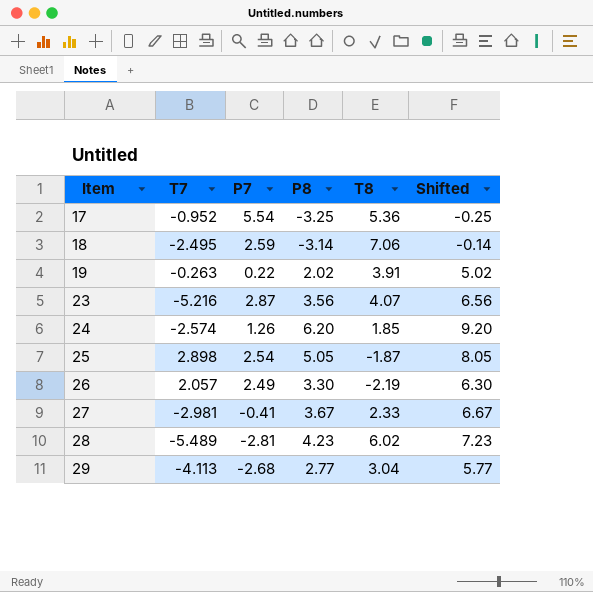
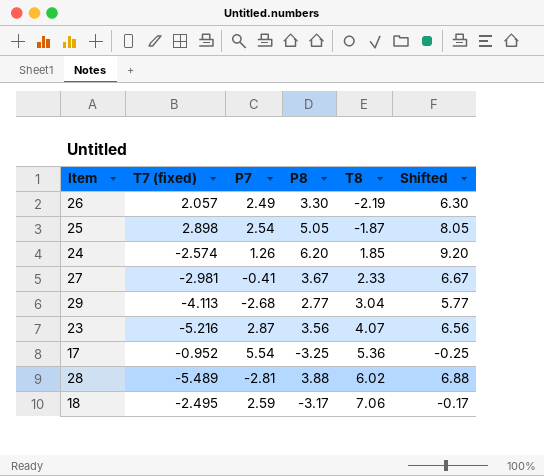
row order: Item ascending -> T8 ascending
column name: T7 -> T7 (fixed)
row 19: -0.263 | 0.22 | 2.02 | 3.91 | 5.02 -> none
28 | P8: 4.23 -> 3.88
28 | Shifted: 7.23 -> 6.88
18 | P8: -3.14 -> -3.17
18 | Shifted: -0.14 -> -0.17

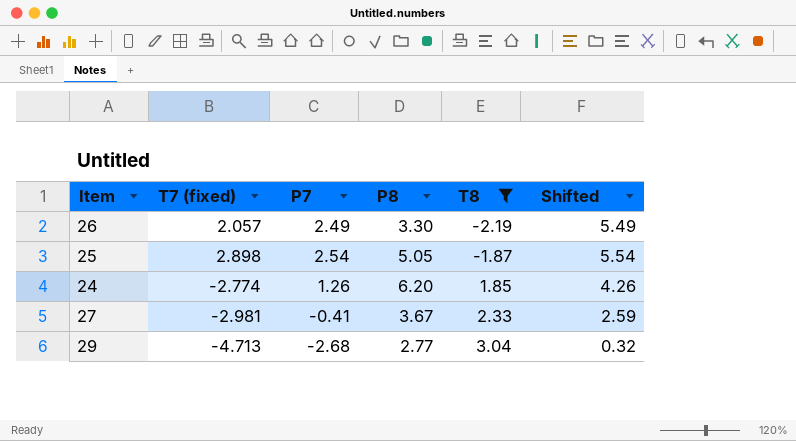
filter: none -> T8 <= 3.04
column Shifted | formula: [P8] + 3 -> [P7] + 3
24 | T7 (fixed): -2.574 -> -2.774
29 | T7 (fixed): -4.113 -> -4.713

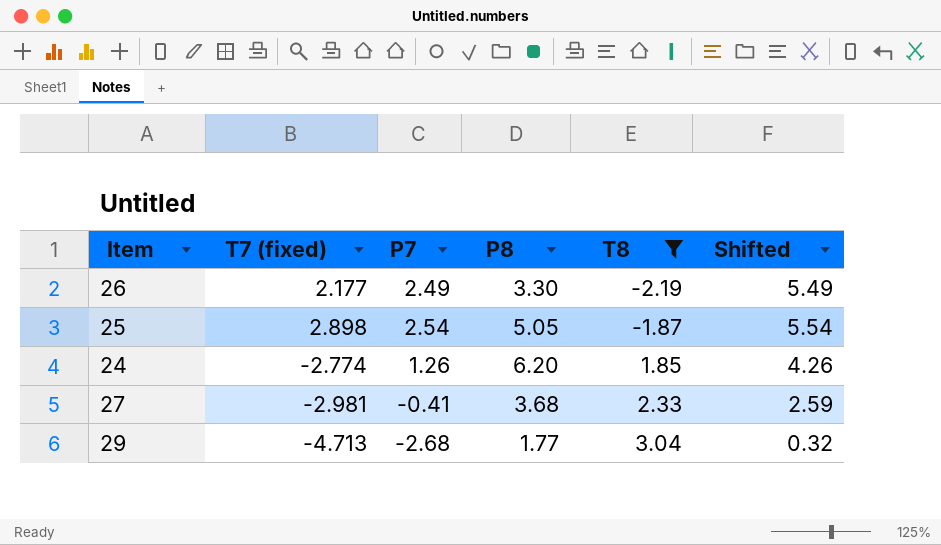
26 | T7 (fixed): 2.057 -> 2.177
27 | P8: 3.67 -> 3.68
29 | P8: 2.77 -> 1.77

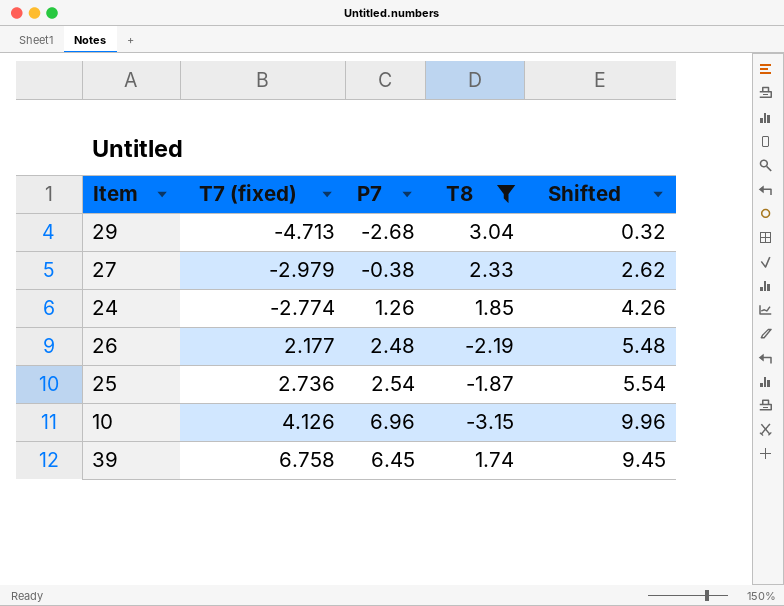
row order: T8 ascending -> T7 (fixed) ascending
column P8 | position: 4 -> none
27 | T7 (fixed): -2.981 -> -2.979
27 | P7: -0.41 -> -0.38
27 | Shifted: 2.59 -> 2.62
26 | P7: 2.49 -> 2.48
26 | Shifted: 5.49 -> 5.48
25 | T7 (fixed): 2.898 -> 2.736
row 10: none -> 4.126 | 6.96 | -3.15 | 9.96
row 39: none -> 6.758 | 6.45 | 1.74 | 9.45

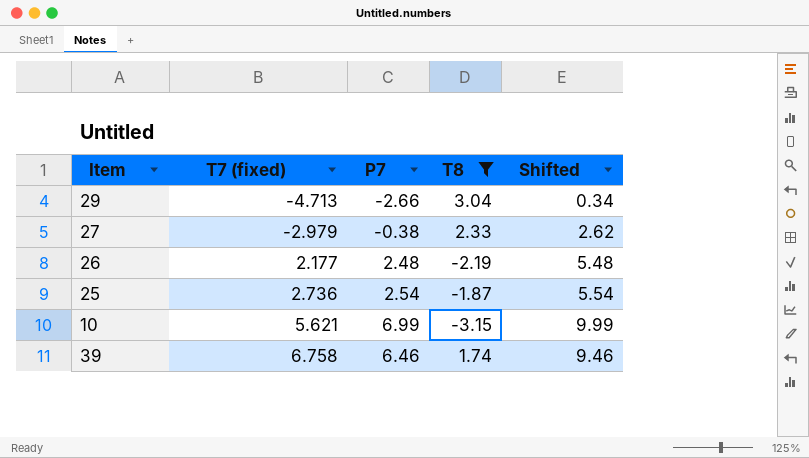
row 24: -2.774 | 1.26 | 1.85 | 4.26 -> none
29 | P7: -2.68 -> -2.66
29 | Shifted: 0.32 -> 0.34
10 | T7 (fixed): 4.126 -> 5.621
10 | P7: 6.96 -> 6.99
10 | Shifted: 9.96 -> 9.99
39 | P7: 6.45 -> 6.46
39 | Shifted: 9.45 -> 9.46

